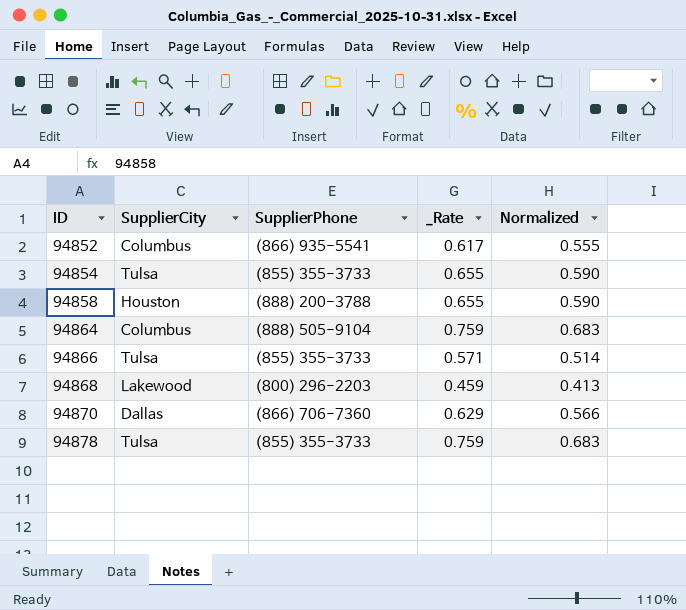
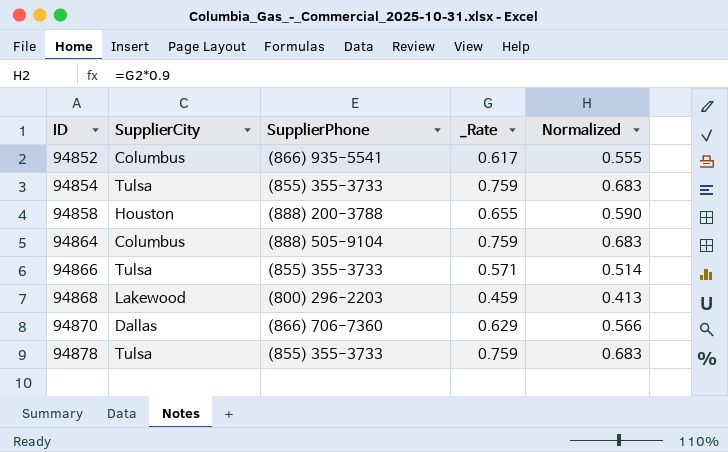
94854 | _Rate: 0.655 -> 0.759
94854 | Normalized: 0.590 -> 0.683

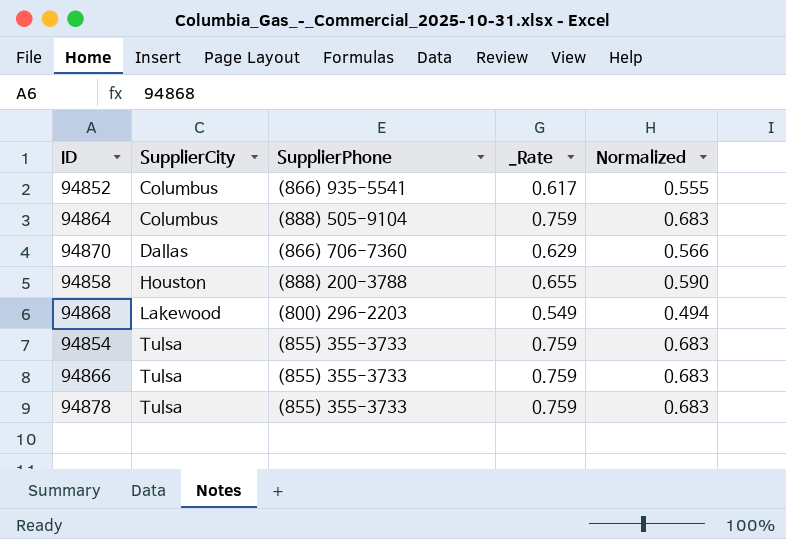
row order: ID ascending -> SupplierCity ascending
94868 | _Rate: 0.459 -> 0.549
94868 | Normalized: 0.413 -> 0.494
94866 | _Rate: 0.571 -> 0.759
94866 | Normalized: 0.514 -> 0.683

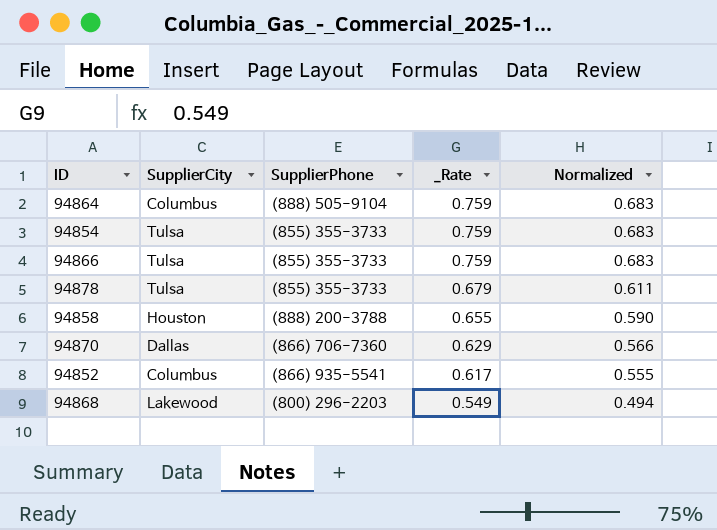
row order: SupplierCity ascending -> _Rate descending
94878 | _Rate: 0.759 -> 0.679
94878 | Normalized: 0.683 -> 0.611

